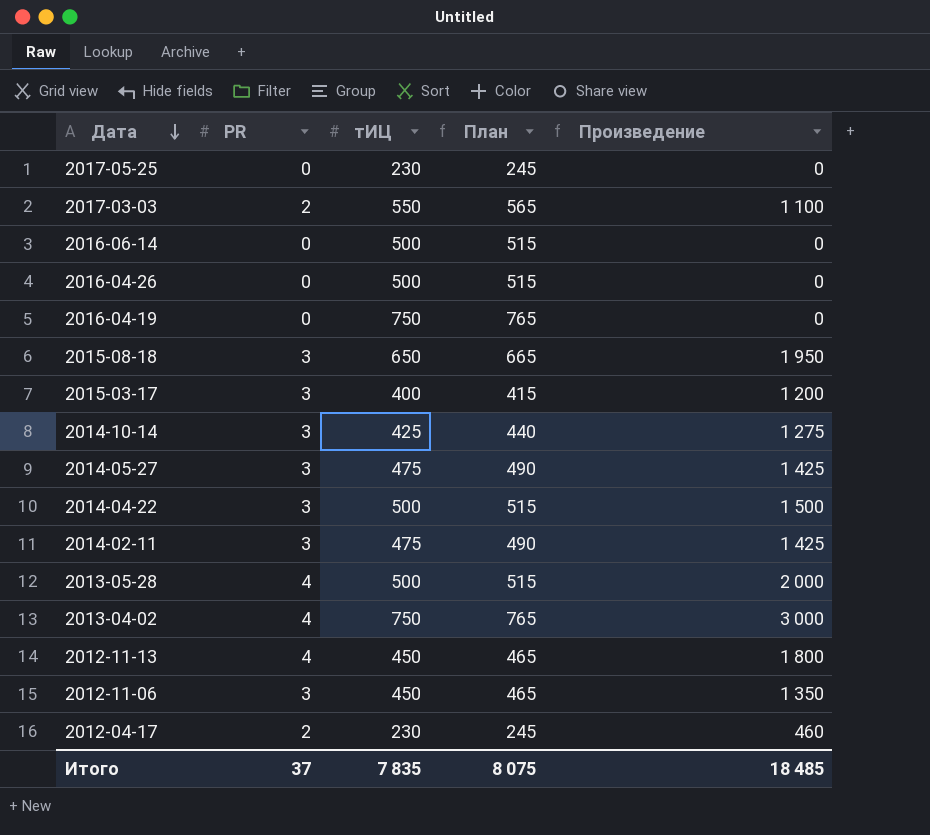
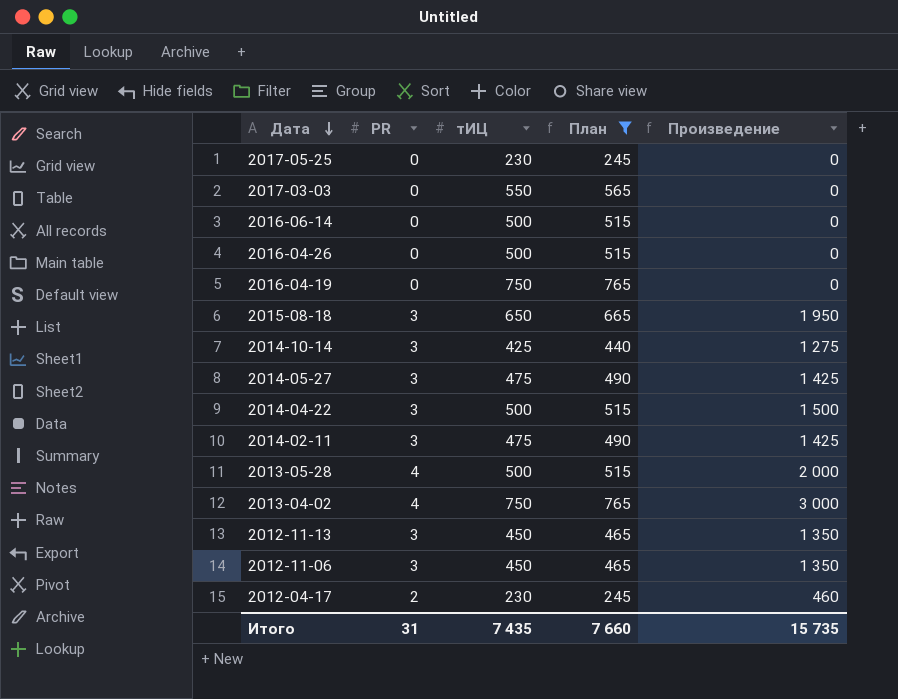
filter: none -> План != 415
2017-03-03 | PR: 2 -> 0
2017-03-03 | Произведение: 1 100 -> 0
2012-11-13 | PR: 4 -> 3
2012-11-13 | Произведение: 1 800 -> 1 350
Итого | PR: 37 -> 31
Итого | тИЦ: 7 835 -> 7 435
Итого | План: 8 075 -> 7 660
Итого | Произведение: 18 485 -> 15 735

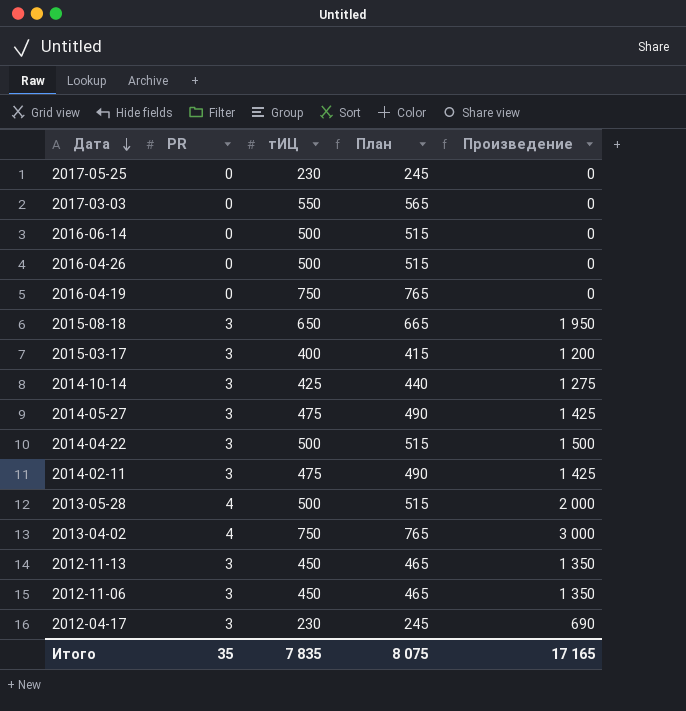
filter: План != 415 -> none
2012-04-17 | PR: 2 -> 3
2012-04-17 | Произведение: 460 -> 690
Итого | PR: 31 -> 35
Итого | тИЦ: 7 435 -> 7 835
Итого | План: 7 660 -> 8 075
Итого | Произведение: 15 735 -> 17 165

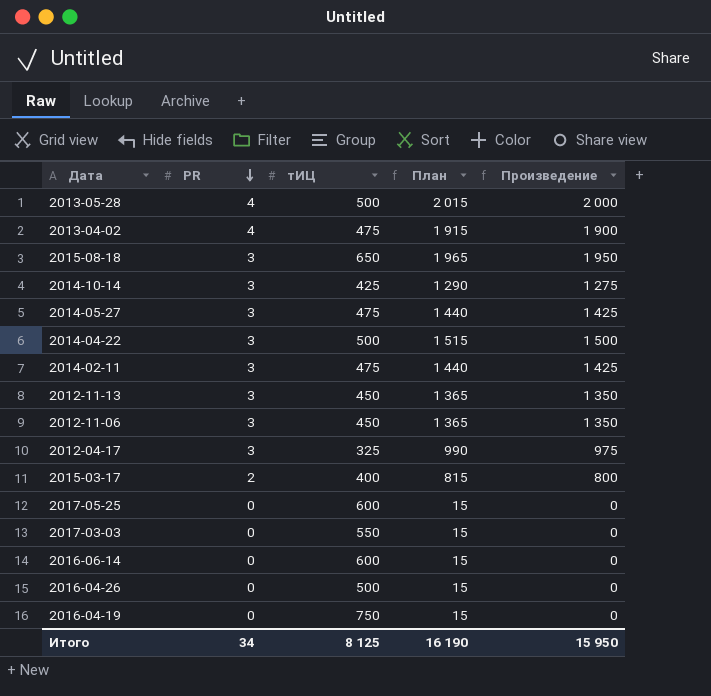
row order: Дата descending -> PR descending
column План | formula: [тИЦ] + 15 -> [Произведение] + 15
2013-04-02 | тИЦ: 750 -> 475
2013-04-02 | Произведение: 3 000 -> 1 900
2012-04-17 | тИЦ: 230 -> 325
2012-04-17 | Произведение: 690 -> 975
2015-03-17 | PR: 3 -> 2
2015-03-17 | Произведение: 1 200 -> 800
2017-05-25 | тИЦ: 230 -> 600
2016-06-14 | тИЦ: 500 -> 600
Итого | PR: 35 -> 34
Итого | тИЦ: 7 835 -> 8 125
Итого | План: 8 075 -> 16 190
Итого | Произведение: 17 165 -> 15 950

